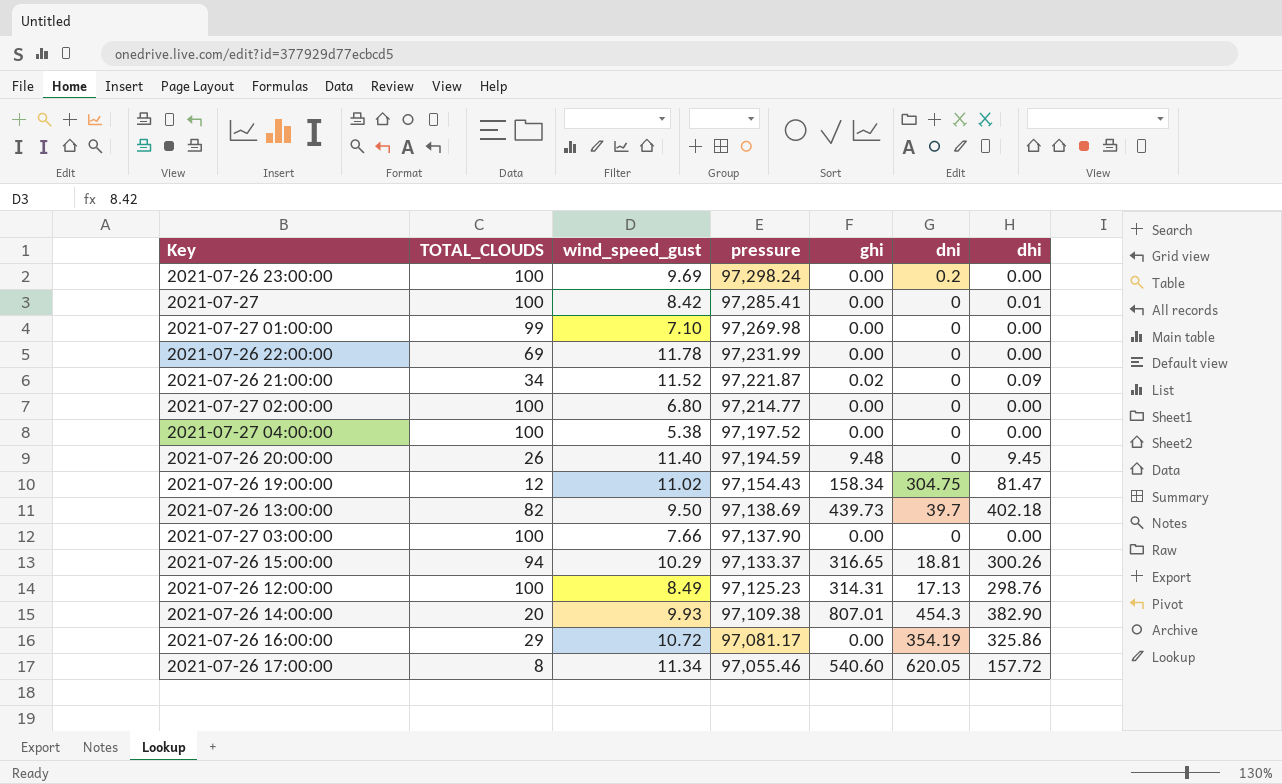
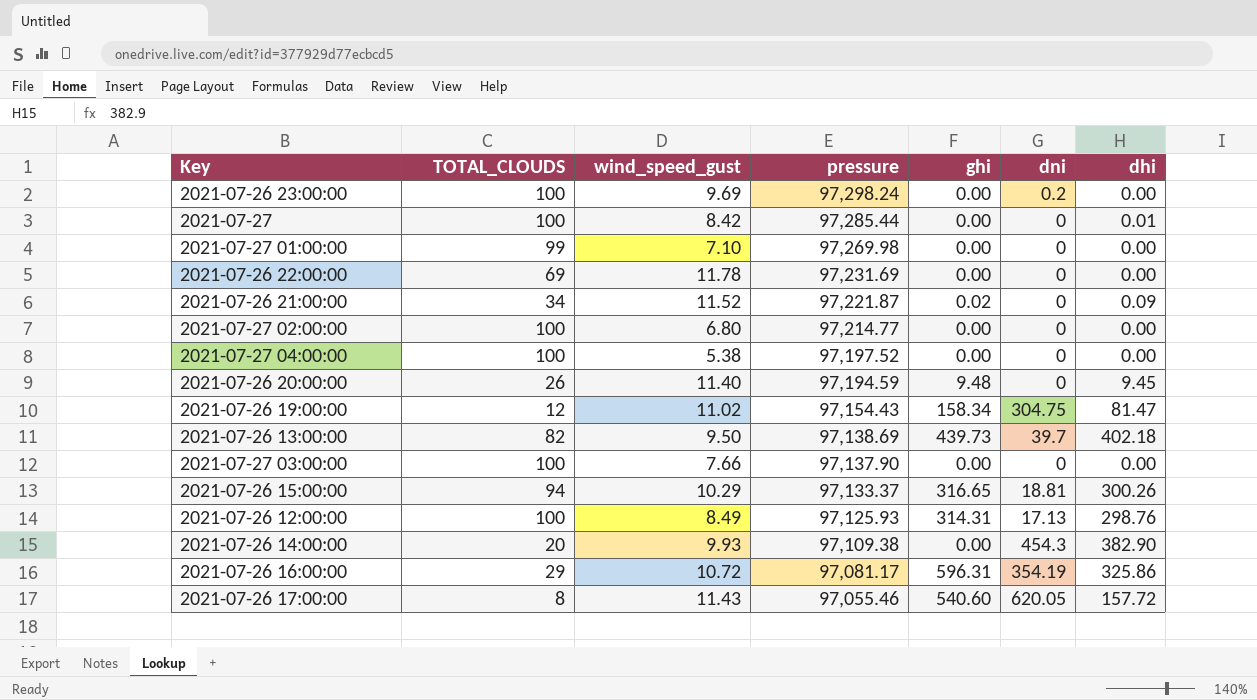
2021-07-27 | pressure: 97,285.41 -> 97,285.44
2021-07-26 22:00:00 | pressure: 97,231.99 -> 97,231.69
2021-07-26 12:00:00 | pressure: 97,125.23 -> 97,125.93
2021-07-26 14:00:00 | ghi: 807.01 -> 0.00
2021-07-26 16:00:00 | ghi: 0.00 -> 596.31
2021-07-26 17:00:00 | wind_speed_gust: 11.34 -> 11.43

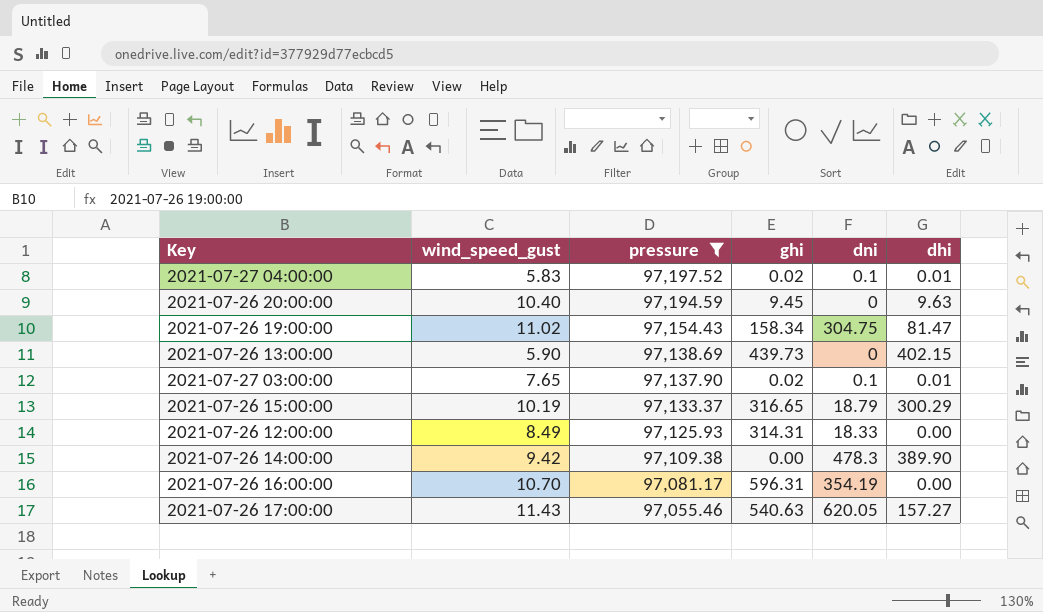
filter: none -> pressure <= 97,197.52
column TOTAL_CLOUDS | position: 2 -> none
2021-07-27 04:00:00 | wind_speed_gust: 5.38 -> 5.83
2021-07-27 04:00:00 | ghi: 0.00 -> 0.02
2021-07-27 04:00:00 | dni: 0 -> 0.1
2021-07-27 04:00:00 | dhi: 0.00 -> 0.01
2021-07-26 20:00:00 | wind_speed_gust: 11.40 -> 10.40
2021-07-26 20:00:00 | ghi: 9.48 -> 9.45
2021-07-26 20:00:00 | dhi: 9.45 -> 9.63
2021-07-26 13:00:00 | wind_speed_gust: 9.50 -> 5.90
2021-07-26 13:00:00 | dni: 39.7 -> 0
2021-07-26 13:00:00 | dhi: 402.18 -> 402.15
2021-07-27 03:00:00 | wind_speed_gust: 7.66 -> 7.65
2021-07-27 03:00:00 | ghi: 0.00 -> 0.02
2021-07-27 03:00:00 | dni: 0 -> 0.1
2021-07-27 03:00:00 | dhi: 0.00 -> 0.01
2021-07-26 15:00:00 | wind_speed_gust: 10.29 -> 10.19
2021-07-26 15:00:00 | dni: 18.81 -> 18.79
2021-07-26 15:00:00 | dhi: 300.26 -> 300.29
2021-07-26 12:00:00 | dni: 17.13 -> 18.33
2021-07-26 12:00:00 | dhi: 298.76 -> 0.00
2021-07-26 14:00:00 | wind_speed_gust: 9.93 -> 9.42
2021-07-26 14:00:00 | dni: 454.3 -> 478.3
2021-07-26 14:00:00 | dhi: 382.90 -> 389.90
2021-07-26 16:00:00 | wind_speed_gust: 10.72 -> 10.70
2021-07-26 16:00:00 | dhi: 325.86 -> 0.00
2021-07-26 17:00:00 | ghi: 540.60 -> 540.63
2021-07-26 17:00:00 | dhi: 157.72 -> 157.27

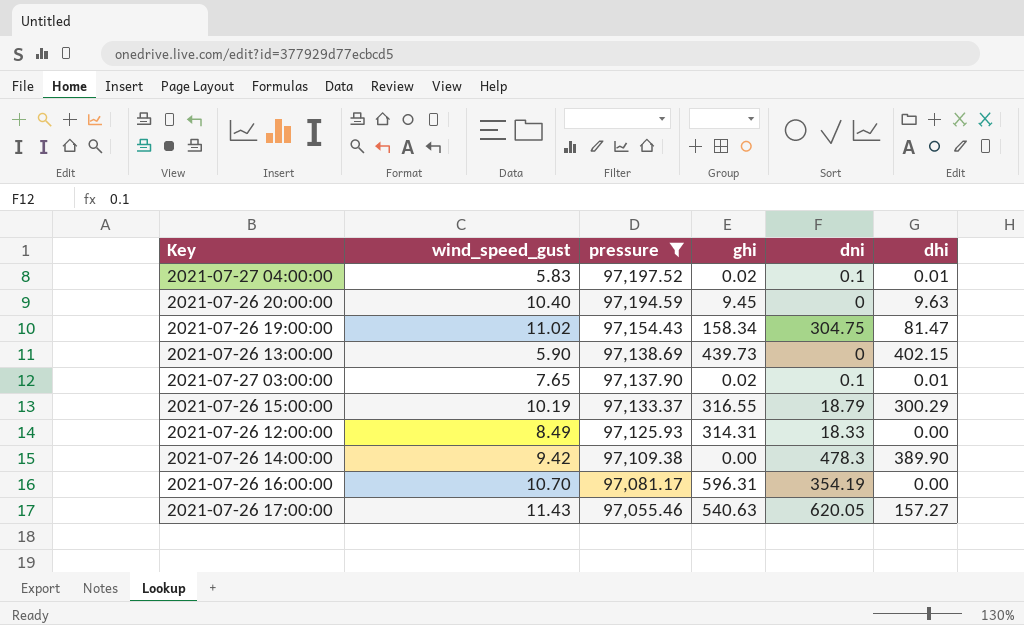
2021-07-26 15:00:00 | ghi: 316.65 -> 316.55

